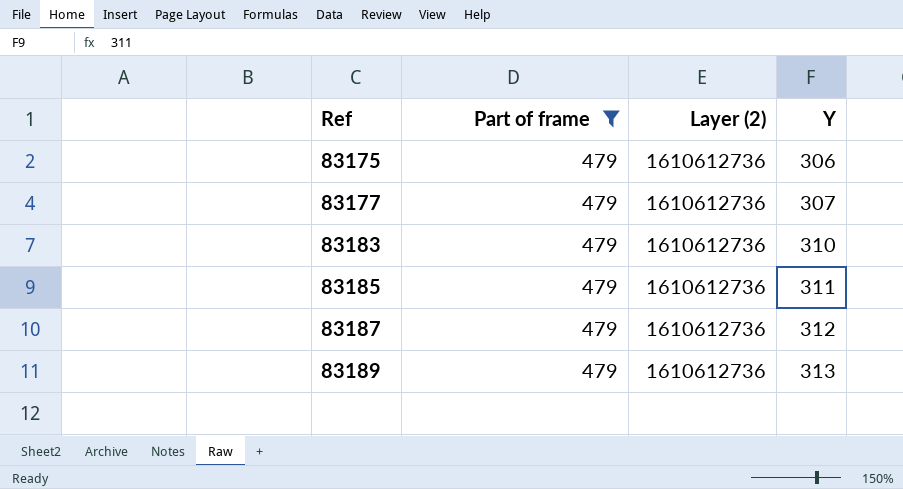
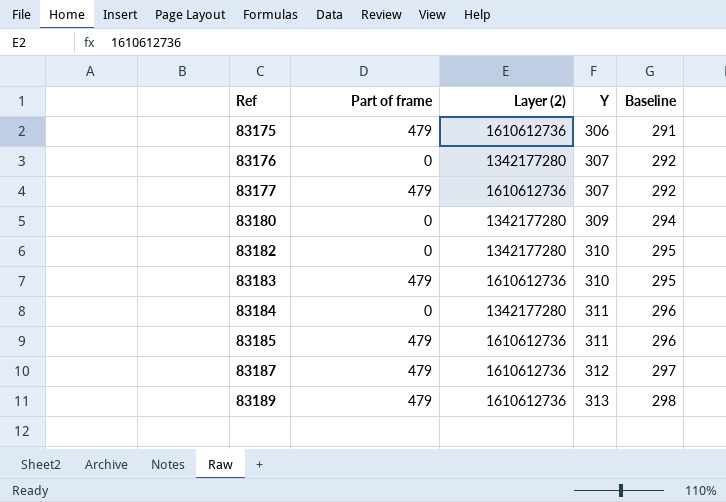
filter: Part of frame = 479 -> none
column Baseline | formula: none -> [Y] - 15

